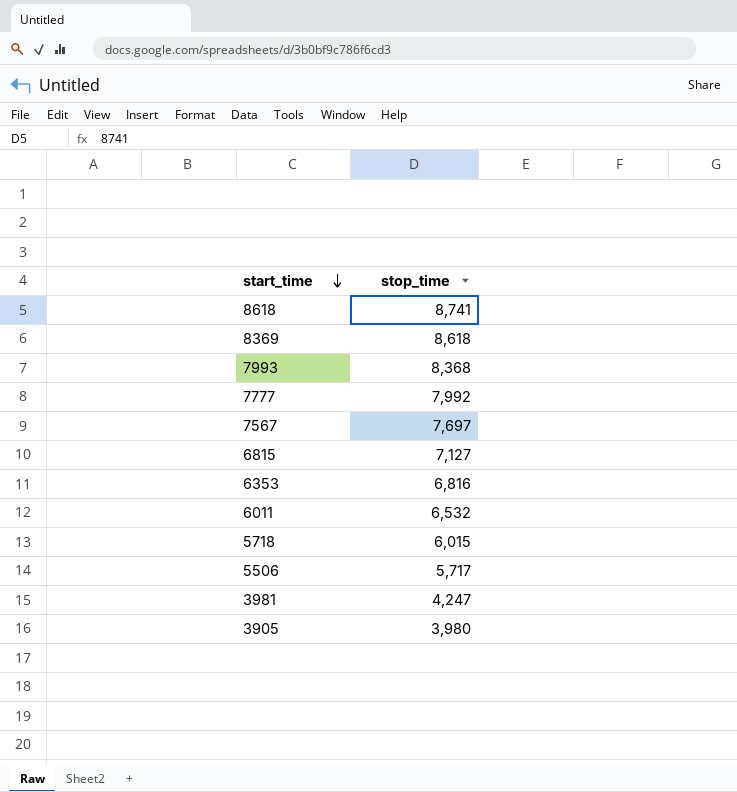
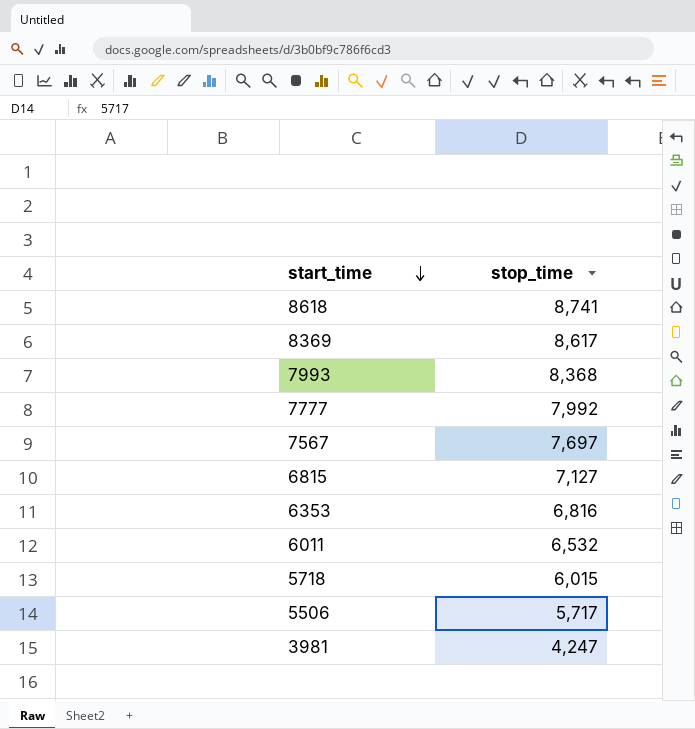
row 3905: 3,980 -> none
8369 | stop_time: 8,618 -> 8,617

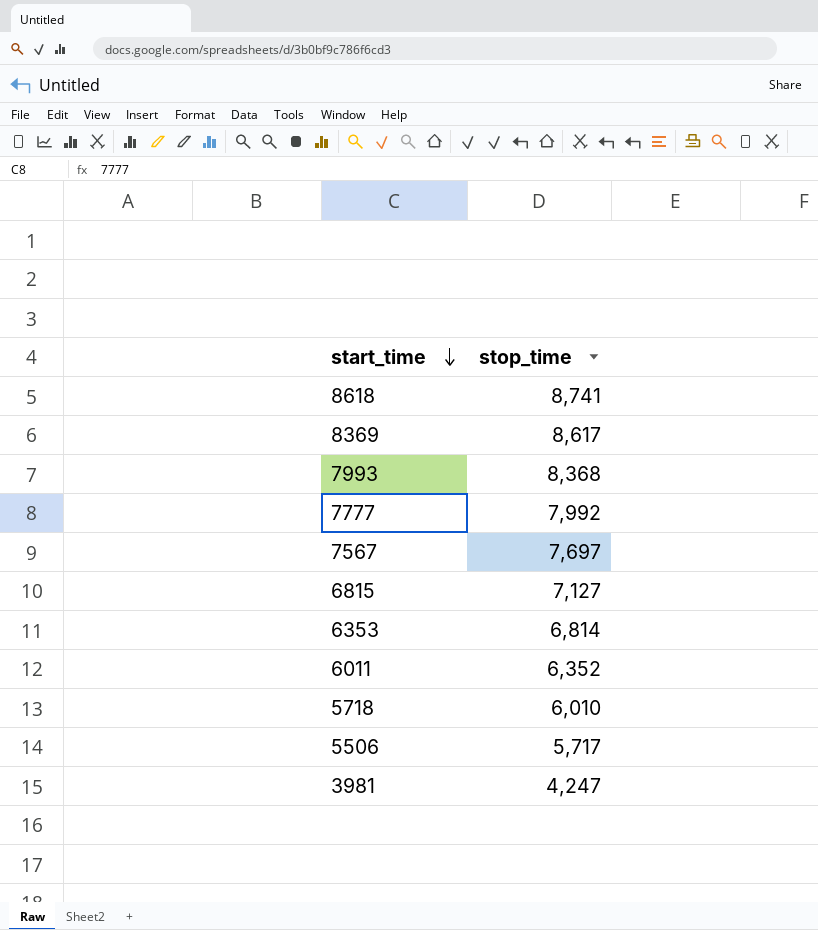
6353 | stop_time: 6,816 -> 6,814
6011 | stop_time: 6,532 -> 6,352
5718 | stop_time: 6,015 -> 6,010

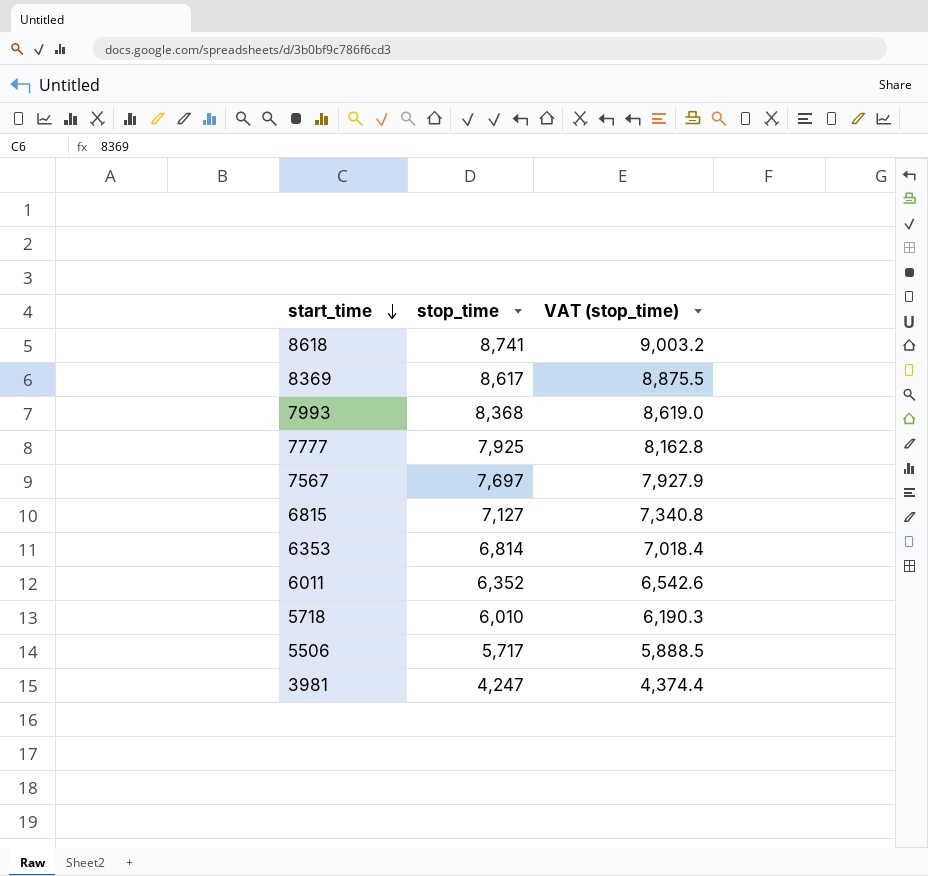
column VAT (stop_time) | formula: none -> [stop_time] * 1.03
7777 | stop_time: 7,992 -> 7,925

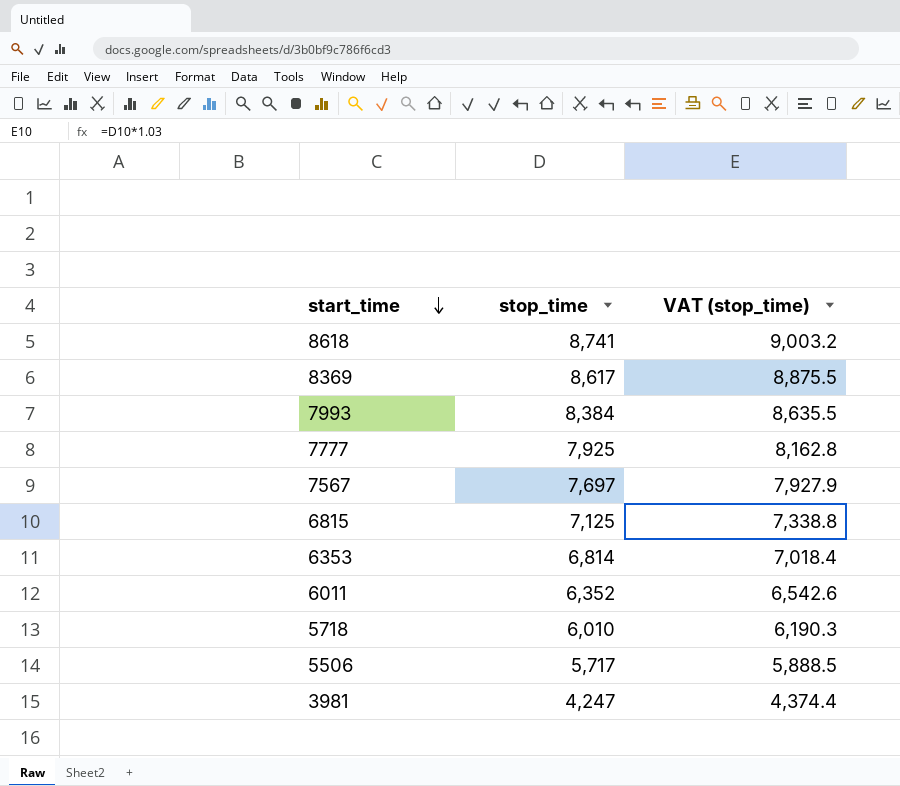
7993 | stop_time: 8,368 -> 8,384
7993 | VAT (stop_time): 8,619.0 -> 8,635.5
6815 | stop_time: 7,127 -> 7,125
6815 | VAT (stop_time): 7,340.8 -> 7,338.8

